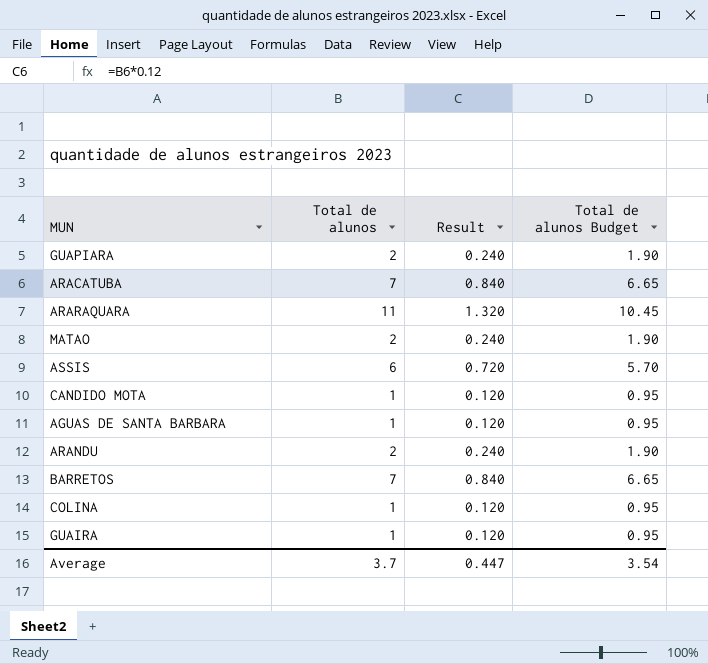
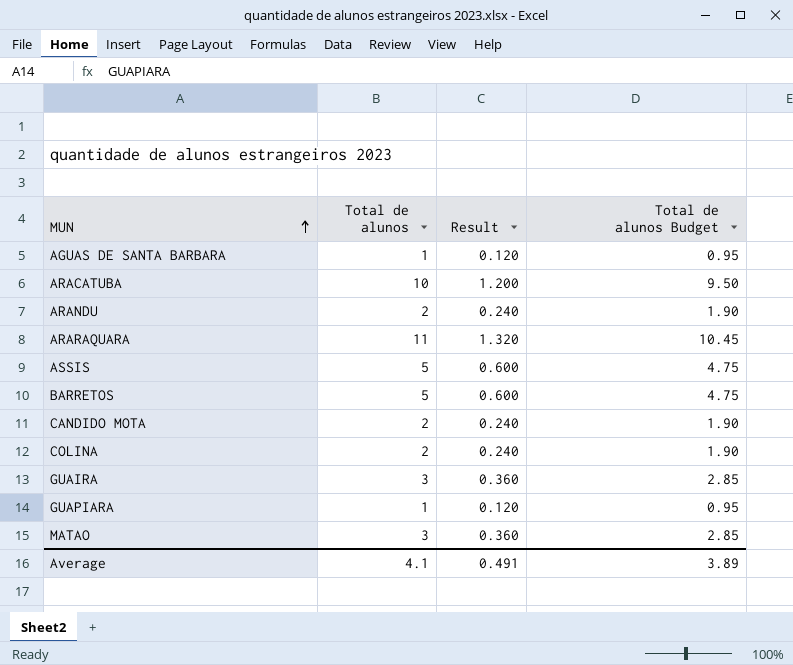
row order: none -> MUN ascending
ARACATUBA | Total de alunos: 7 -> 10
ARACATUBA | Result: 0.840 -> 1.200
ARACATUBA | Total de alunos Budget: 6.65 -> 9.50
ASSIS | Total de alunos: 6 -> 5
ASSIS | Result: 0.720 -> 0.600
ASSIS | Total de alunos Budget: 5.70 -> 4.75
BARRETOS | Total de alunos: 7 -> 5
BARRETOS | Result: 0.840 -> 0.600
BARRETOS | Total de alunos Budget: 6.65 -> 4.75
CANDIDO MOTA | Total de alunos: 1 -> 2
CANDIDO MOTA | Result: 0.120 -> 0.240
CANDIDO MOTA | Total de alunos Budget: 0.95 -> 1.90
COLINA | Total de alunos: 1 -> 2
COLINA | Result: 0.120 -> 0.240
COLINA | Total de alunos Budget: 0.95 -> 1.90
GUAIRA | Total de alunos: 1 -> 3
GUAIRA | Result: 0.120 -> 0.360
GUAIRA | Total de alunos Budget: 0.95 -> 2.85
GUAPIARA | Total de alunos: 2 -> 1
GUAPIARA | Result: 0.240 -> 0.120
GUAPIARA | Total de alunos Budget: 1.90 -> 0.95
MATAO | Total de alunos: 2 -> 3
MATAO | Result: 0.240 -> 0.360
MATAO | Total de alunos Budget: 1.90 -> 2.85
Average | Total de alunos: 3.7 -> 4.1
Average | Result: 0.447 -> 0.491
Average | Total de alunos Budget: 3.54 -> 3.89

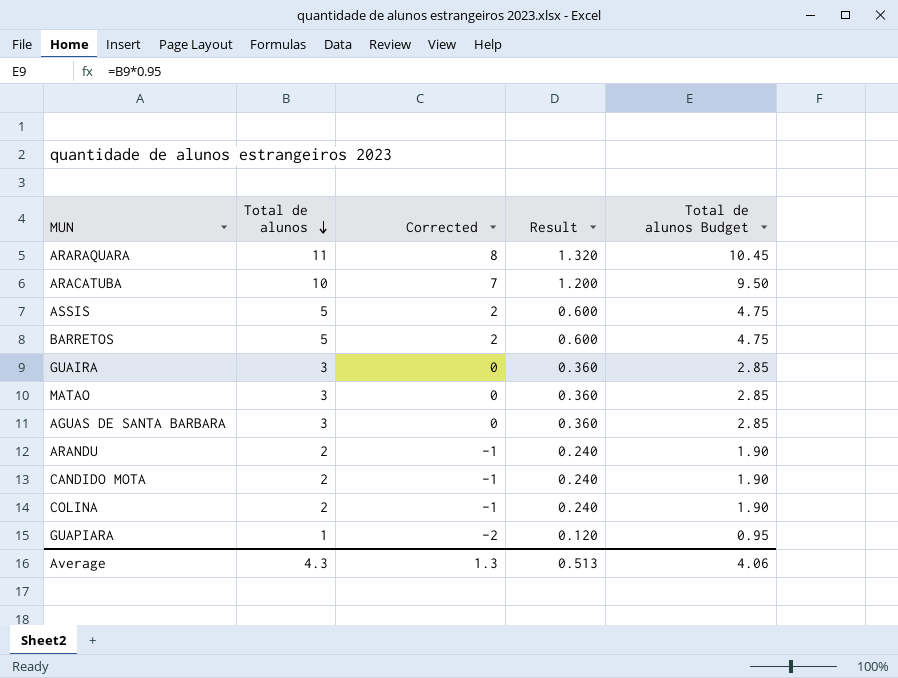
row order: MUN ascending -> Total de alunos descending
column Corrected | formula: none -> [Total de alunos] - 3
AGUAS DE SANTA BARBARA | Total de alunos: 1 -> 3
AGUAS DE SANTA BARBARA | Result: 0.120 -> 0.360
AGUAS DE SANTA BARBARA | Total de alunos Budget: 0.95 -> 2.85
Average | Total de alunos: 4.1 -> 4.3
Average | Result: 0.491 -> 0.513
Average | Total de alunos Budget: 3.89 -> 4.06

